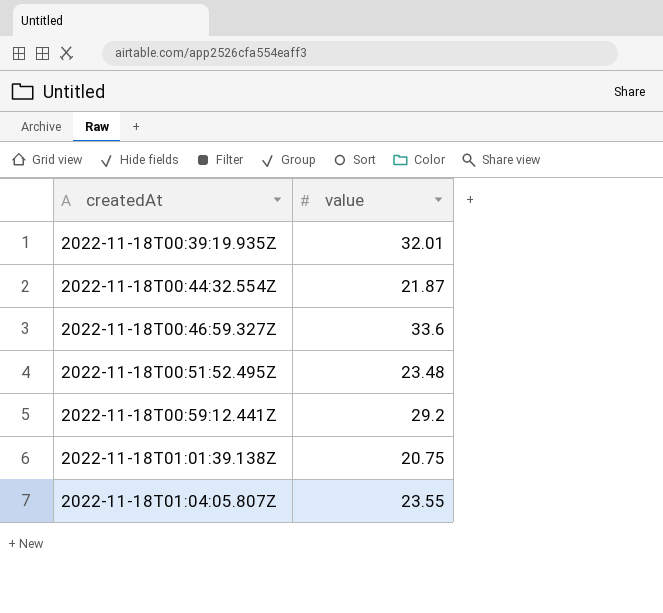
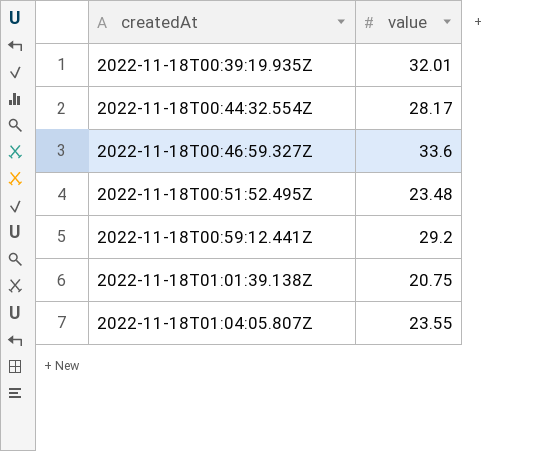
2022-11-18T00:44:32.554Z | value: 21.87 -> 28.17

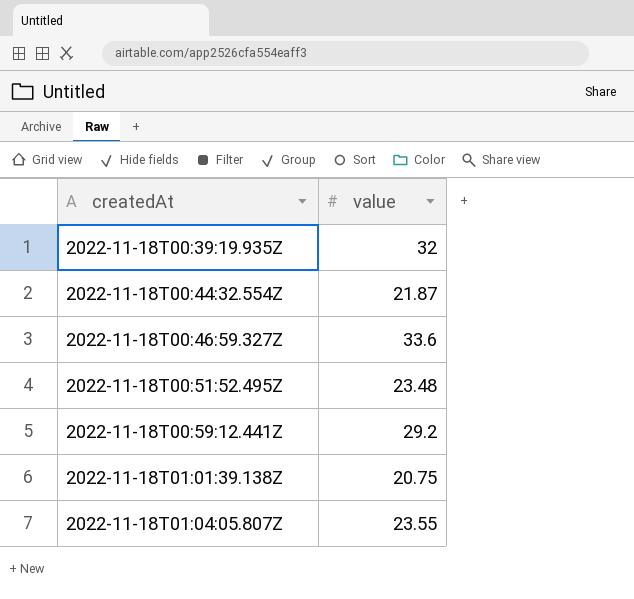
2022-11-18T00:39:19.935Z | value: 32.01 -> 32
2022-11-18T00:44:32.554Z | value: 28.17 -> 21.87

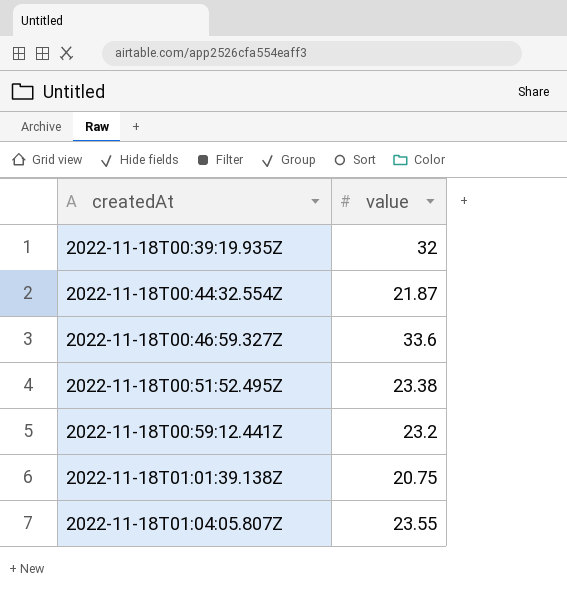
2022-11-18T00:51:52.495Z | value: 23.48 -> 23.38
2022-11-18T00:59:12.441Z | value: 29.2 -> 23.2

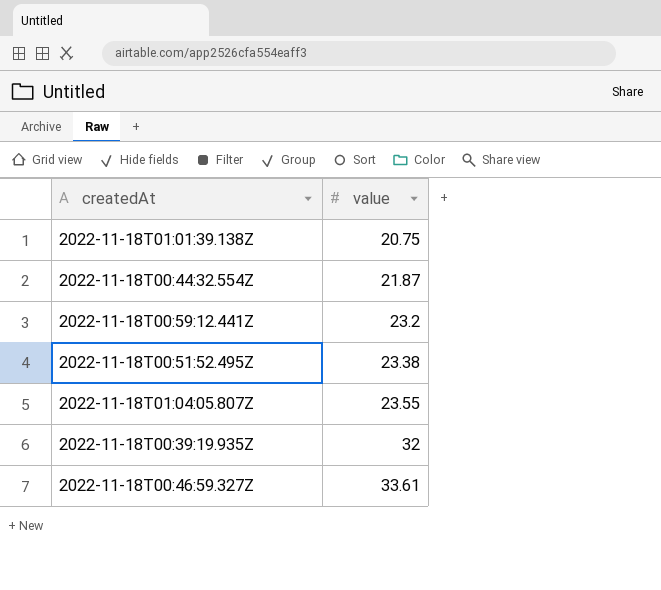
row order: createdAt ascending -> value ascending
2022-11-18T00:46:59.327Z | value: 33.6 -> 33.61

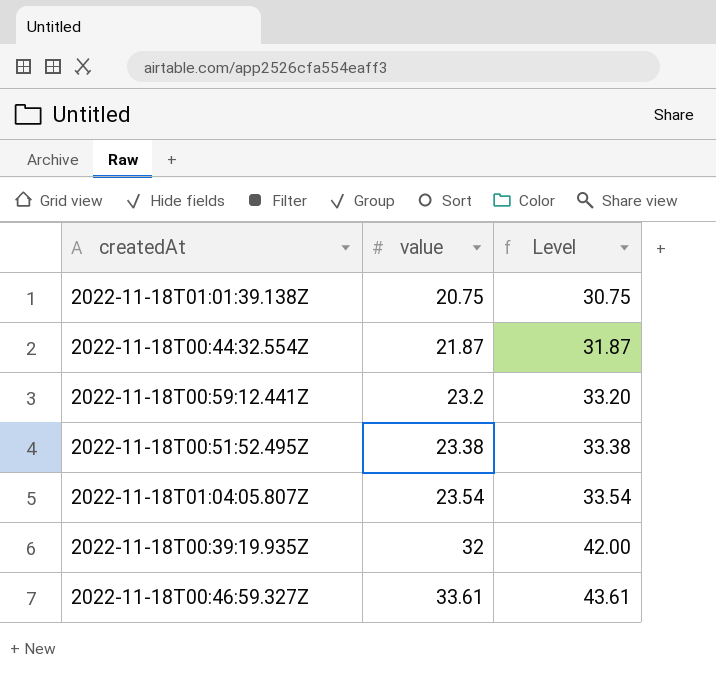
column Level | formula: none -> [value] + 10
2022-11-18T01:04:05.807Z | value: 23.55 -> 23.54

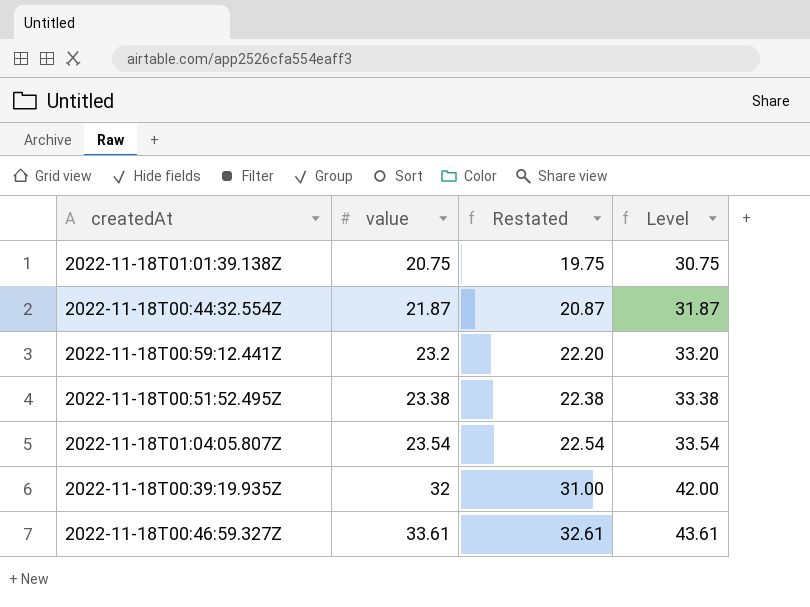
column Restated | formula: none -> [value] - 1

